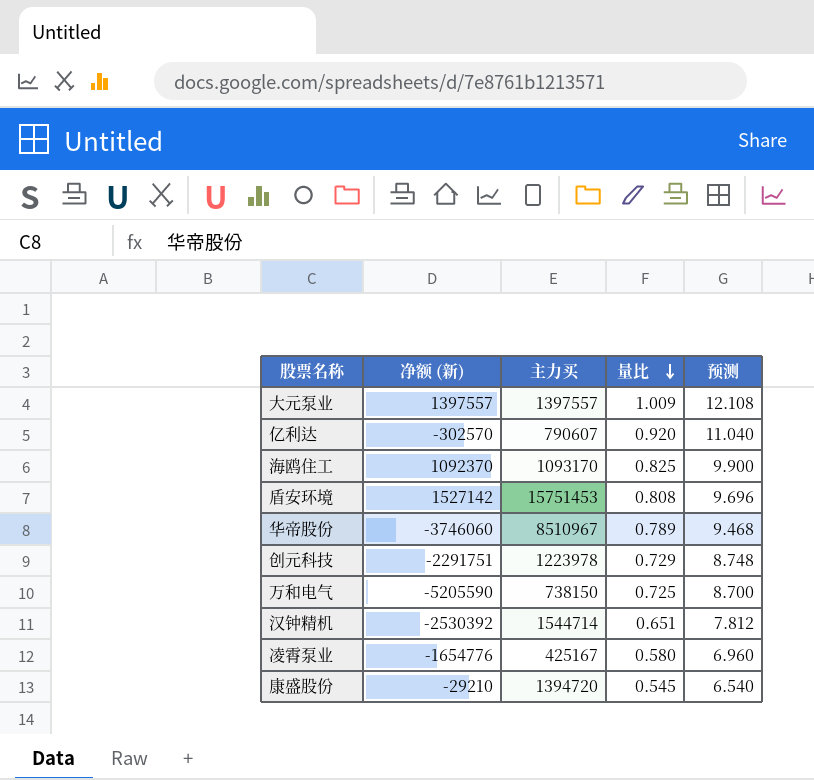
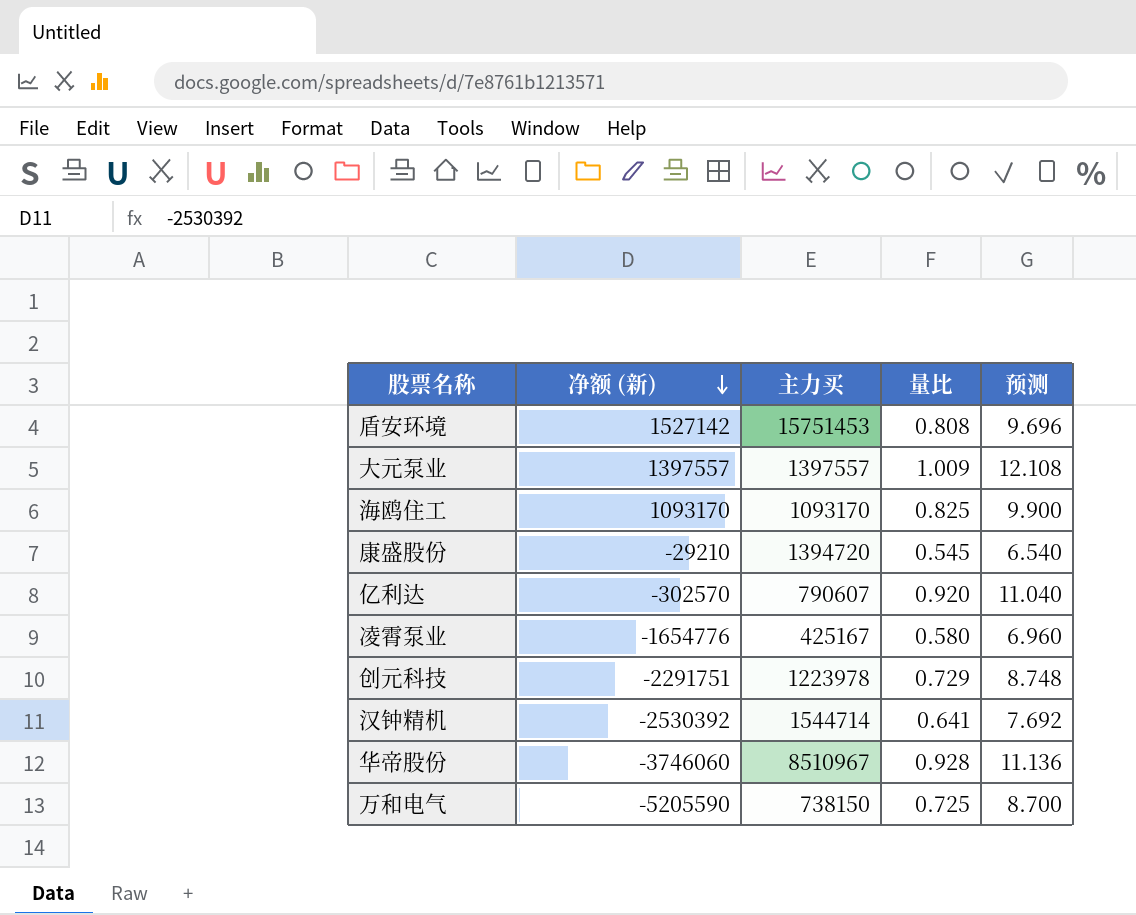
row order: 量比 descending -> 净额 (新) descending
海鸥住工 | 净额 (新): 1092370 -> 1093170
汉钟精机 | 量比: 0.651 -> 0.641
汉钟精机 | 预测: 7.812 -> 7.692
华帝股份 | 量比: 0.789 -> 0.928
华帝股份 | 预测: 9.468 -> 11.136

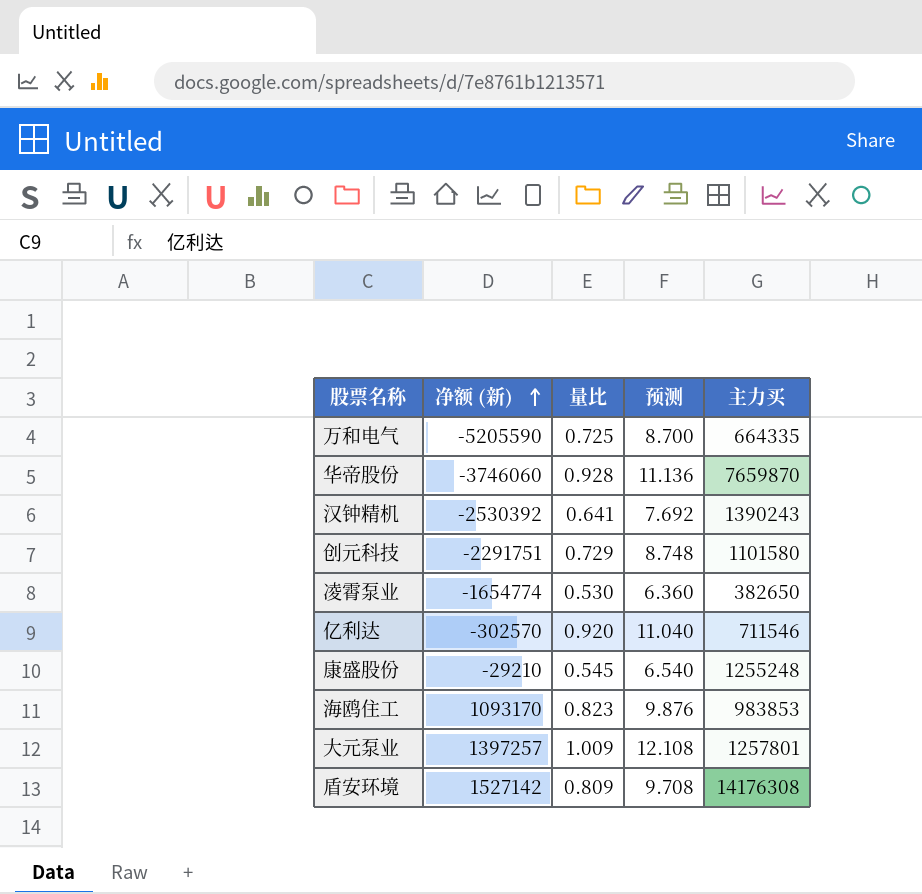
row order: 净额 (新) descending -> 净额 (新) ascending
column 主力买 | position: 3 -> 5
万和电气 | 主力买: 738150 -> 664335
华帝股份 | 主力买: 8510967 -> 7659870
汉钟精机 | 主力买: 1544714 -> 1390243
创元科技 | 主力买: 1223978 -> 1101580
凌霄泵业 | 净额 (新): -1654776 -> -1654774
凌霄泵业 | 量比: 0.580 -> 0.530
凌霄泵业 | 预测: 6.960 -> 6.360
凌霄泵业 | 主力买: 425167 -> 382650
亿利达 | 主力买: 790607 -> 711546
康盛股份 | 主力买: 1394720 -> 1255248
海鸥住工 | 量比: 0.825 -> 0.823
海鸥住工 | 预测: 9.900 -> 9.876
海鸥住工 | 主力买: 1093170 -> 983853
大元泵业 | 净额 (新): 1397557 -> 1397257
大元泵业 | 主力买: 1397557 -> 1257801
盾安环境 | 量比: 0.808 -> 0.809
盾安环境 | 预测: 9.696 -> 9.708
盾安环境 | 主力买: 15751453 -> 14176308

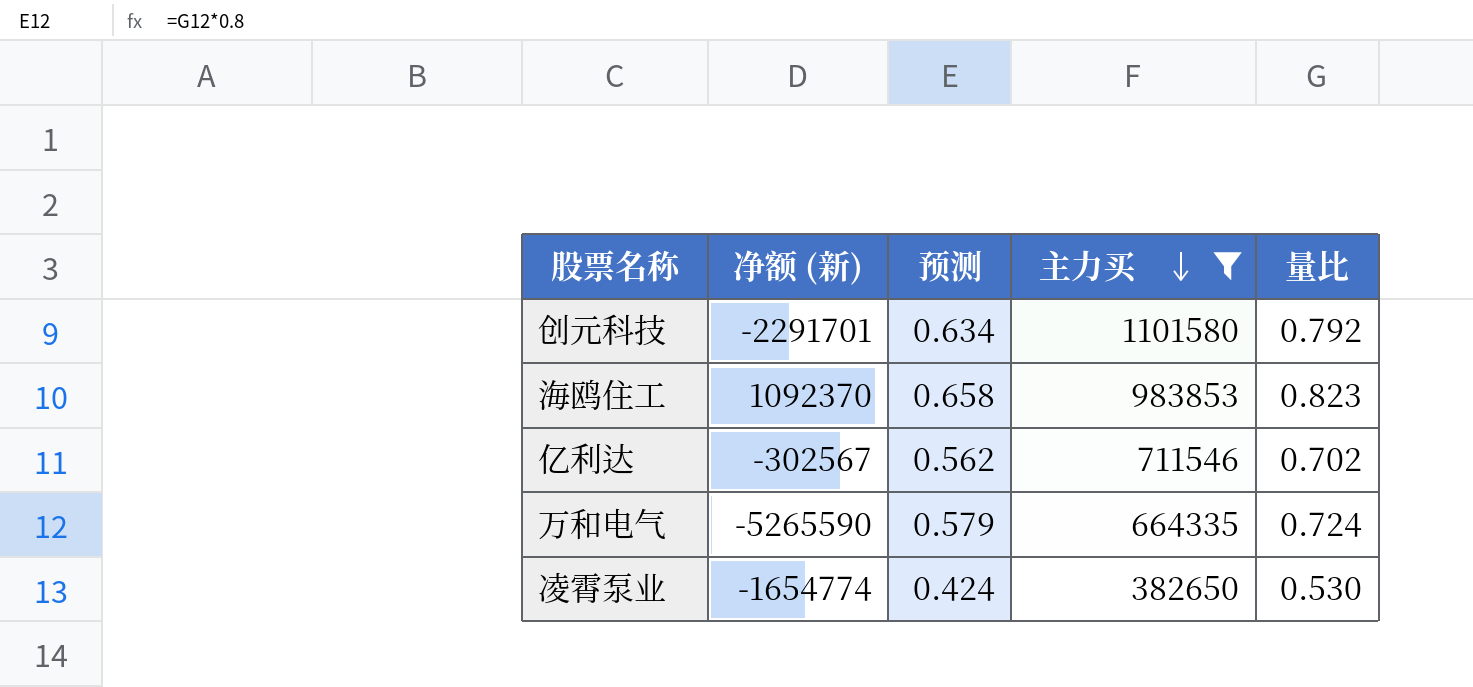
filter: none -> 主力买 <= 1101580
row order: 净额 (新) ascending -> 主力买 descending
column 预测 | formula: [量比] * 12 -> [量比] * 0.8
column 量比 | position: 3 -> 5
创元科技 | 净额 (新): -2291751 -> -2291701
创元科技 | 量比: 0.729 -> 0.792
海鸥住工 | 净额 (新): 1093170 -> 1092370
亿利达 | 净额 (新): -302570 -> -302567
亿利达 | 量比: 0.920 -> 0.702
万和电气 | 净额 (新): -5205590 -> -5265590
万和电气 | 量比: 0.725 -> 0.724

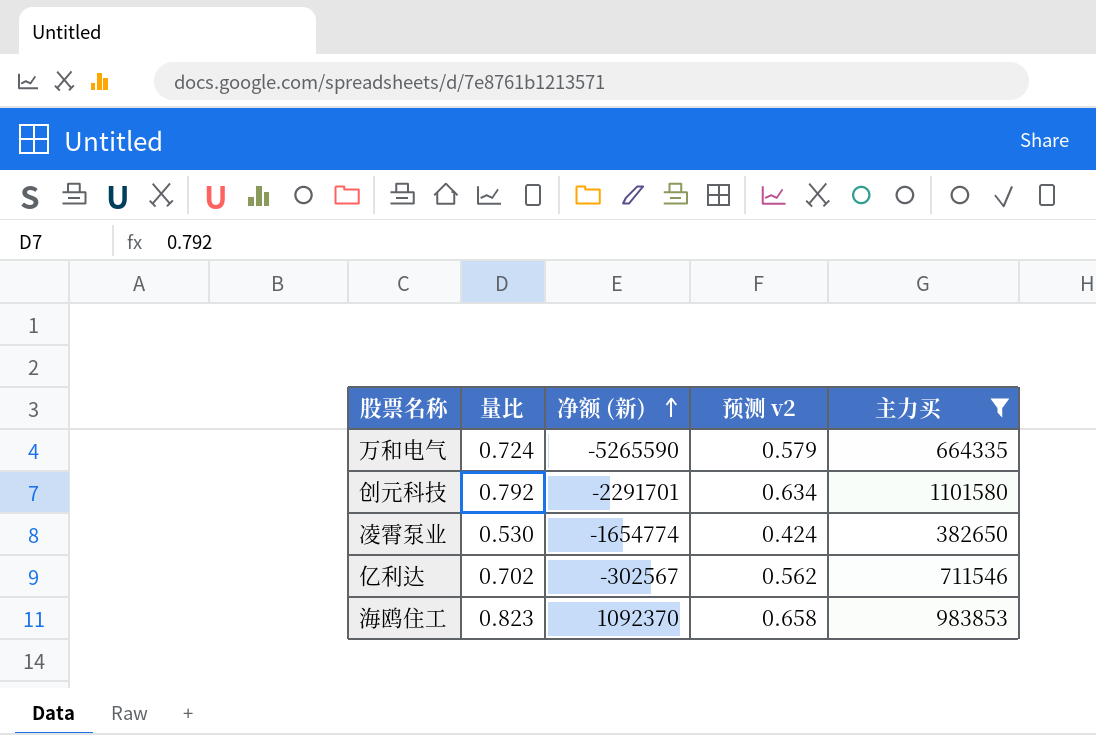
row order: 主力买 descending -> 净额 (新) ascending
column 量比 | position: 5 -> 2
column name: 预测 -> 预测 v2

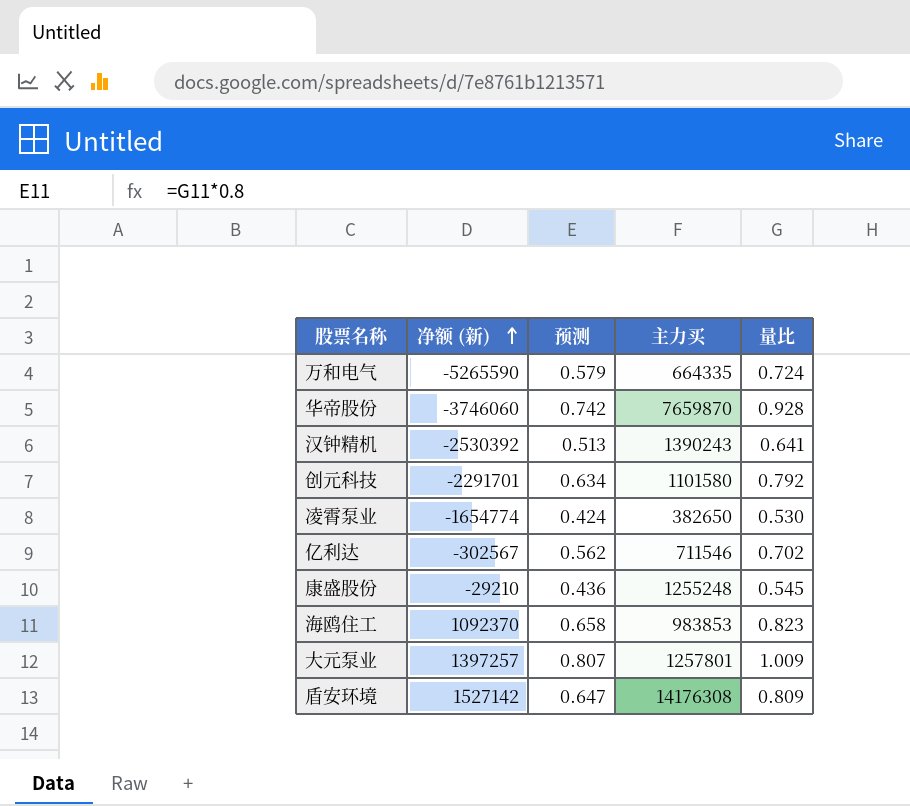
filter: 主力买 <= 1101580 -> none
column name: 预测 v2 -> 预测
column 量比 | position: 2 -> 5

